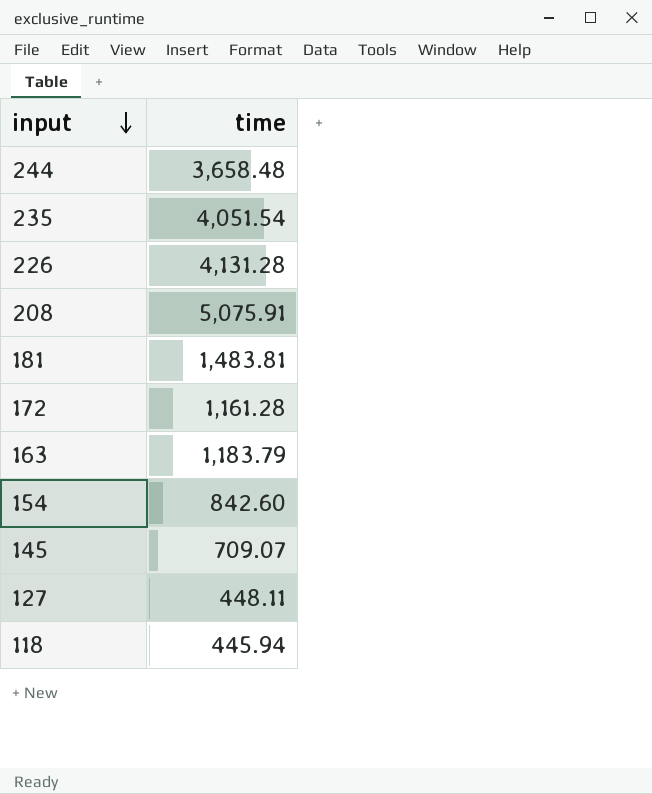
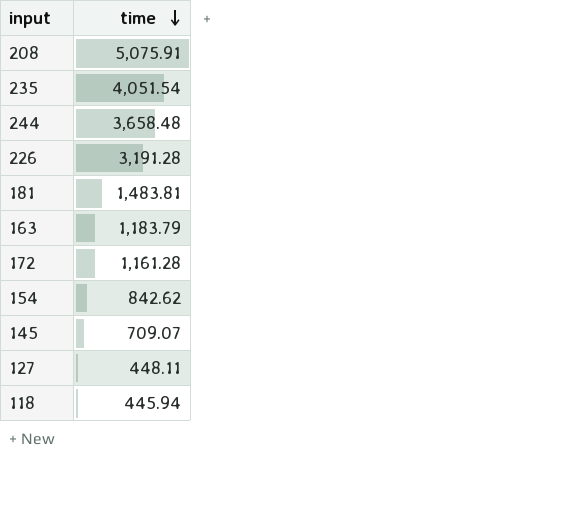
row order: input descending -> time descending
226 | time: 4,131.28 -> 3,191.28
154 | time: 842.60 -> 842.62

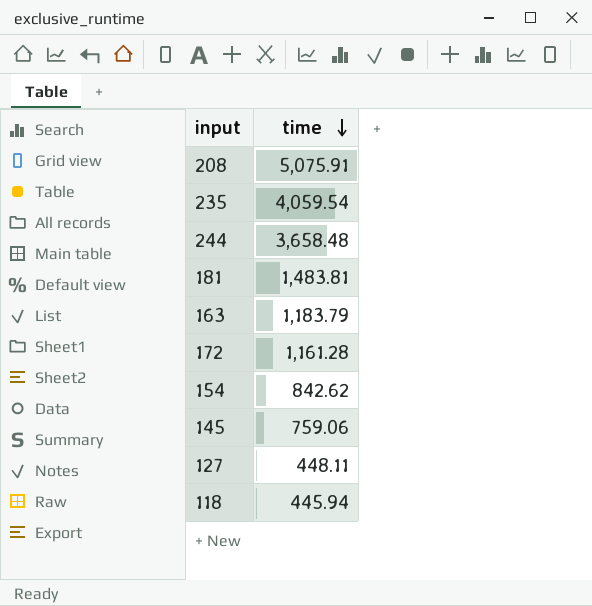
row 226: 3,191.28 -> none
235 | time: 4,051.54 -> 4,059.54
145 | time: 709.07 -> 759.06

